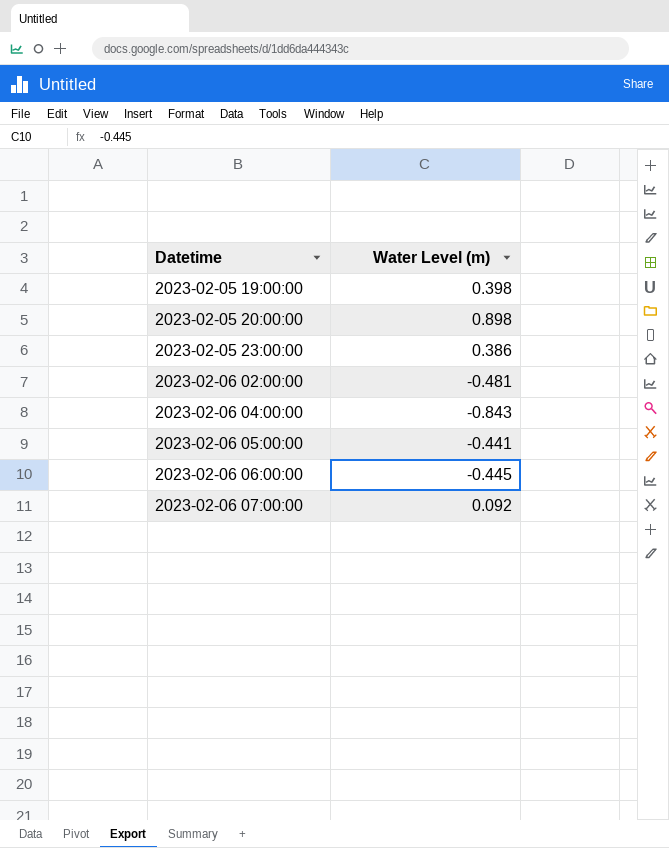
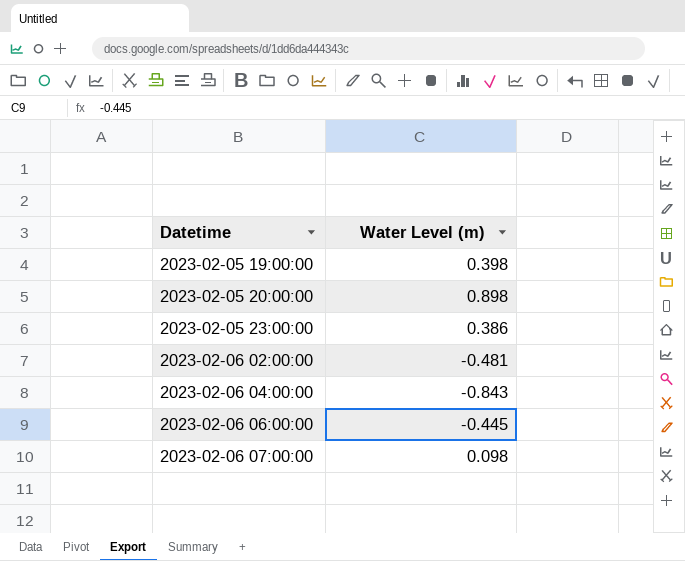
row 2023-02-06 05:00:00: -0.441 -> none
2023-02-06 07:00:00 | Water Level (m): 0.092 -> 0.098

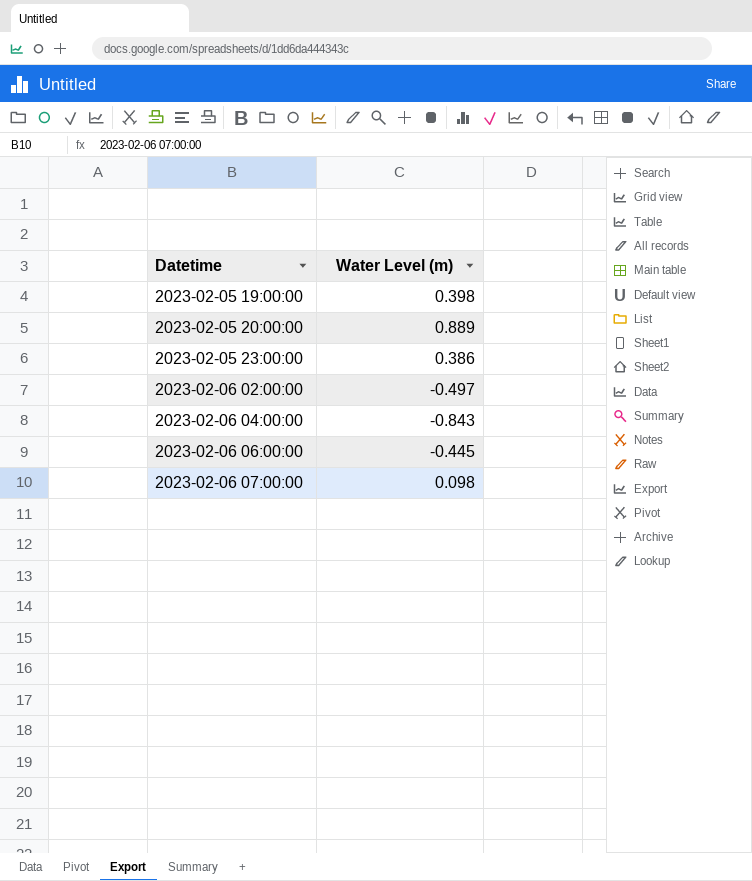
2023-02-05 20:00:00 | Water Level (m): 0.898 -> 0.889
2023-02-06 02:00:00 | Water Level (m): -0.481 -> -0.497

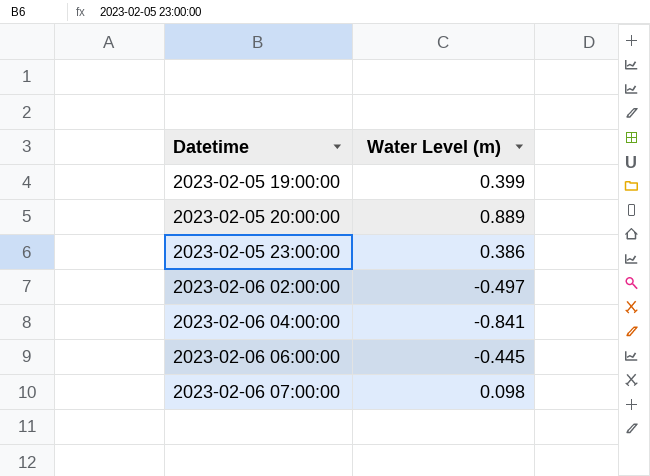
2023-02-05 19:00:00 | Water Level (m): 0.398 -> 0.399
2023-02-06 04:00:00 | Water Level (m): -0.843 -> -0.841

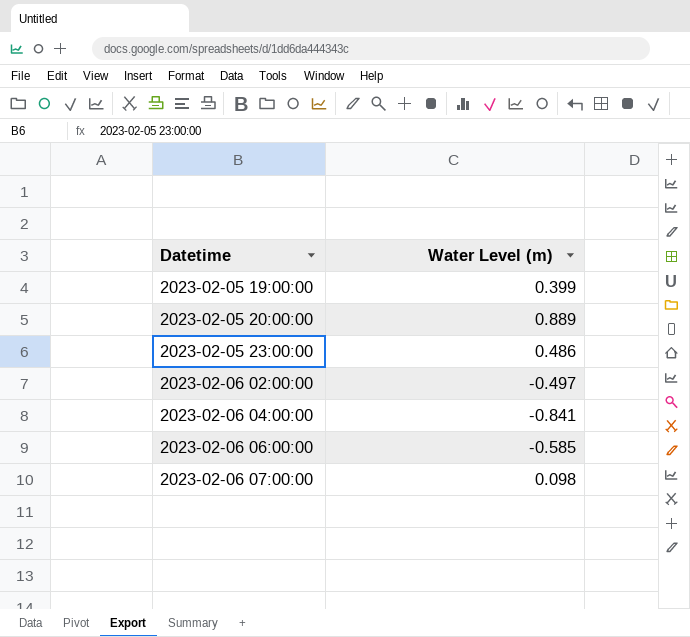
2023-02-05 23:00:00 | Water Level (m): 0.386 -> 0.486
2023-02-06 06:00:00 | Water Level (m): -0.445 -> -0.585

